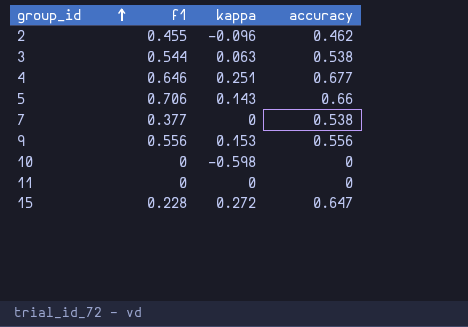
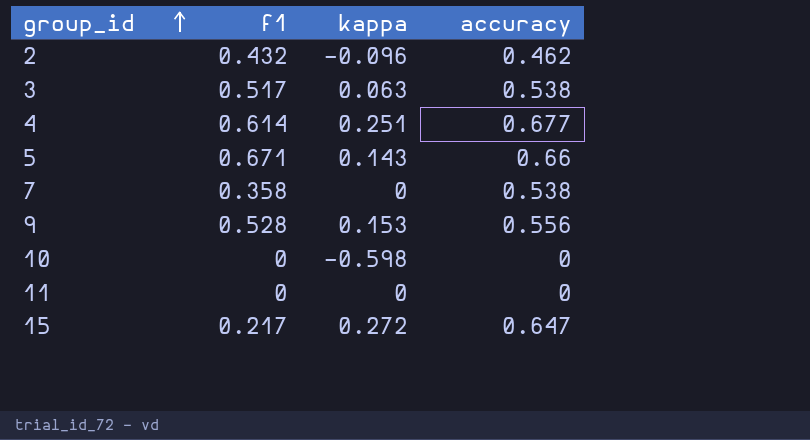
2 | f1: 0.455 -> 0.432
3 | f1: 0.544 -> 0.517
4 | f1: 0.646 -> 0.614
5 | f1: 0.706 -> 0.671
7 | f1: 0.377 -> 0.358
9 | f1: 0.556 -> 0.528
15 | f1: 0.228 -> 0.217

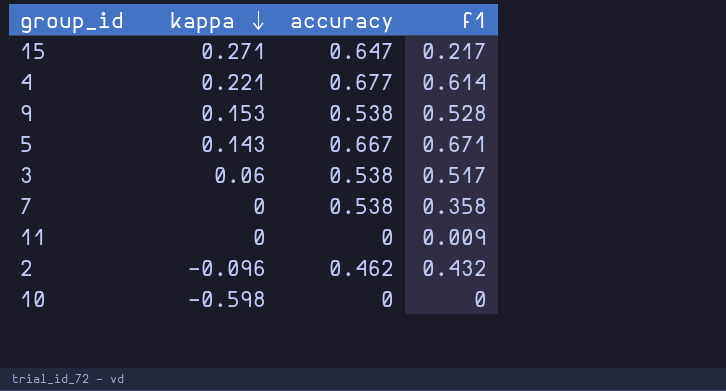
row order: group_id ascending -> kappa descending
column f1 | position: 2 -> 4
15 | kappa: 0.272 -> 0.271
4 | kappa: 0.251 -> 0.221
9 | accuracy: 0.556 -> 0.538
5 | accuracy: 0.66 -> 0.667
3 | kappa: 0.063 -> 0.06
11 | f1: 0 -> 0.009

